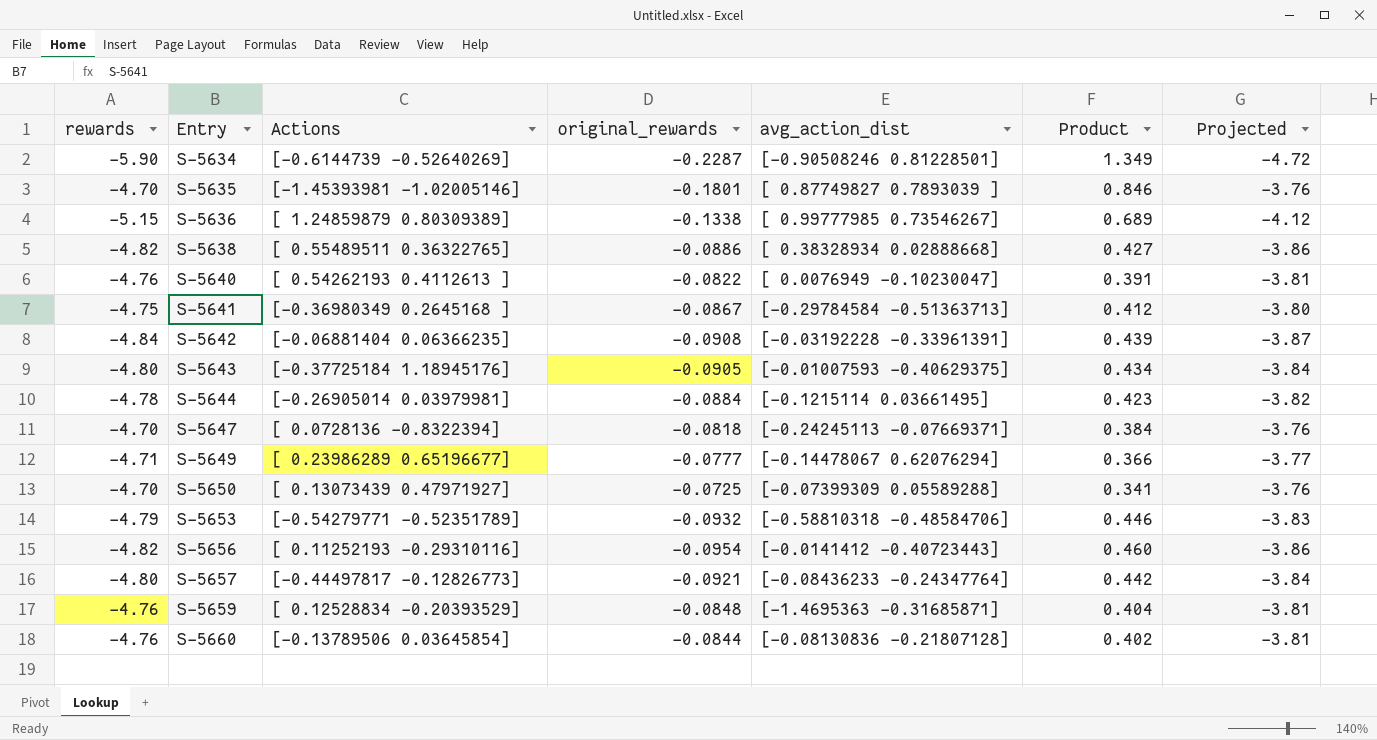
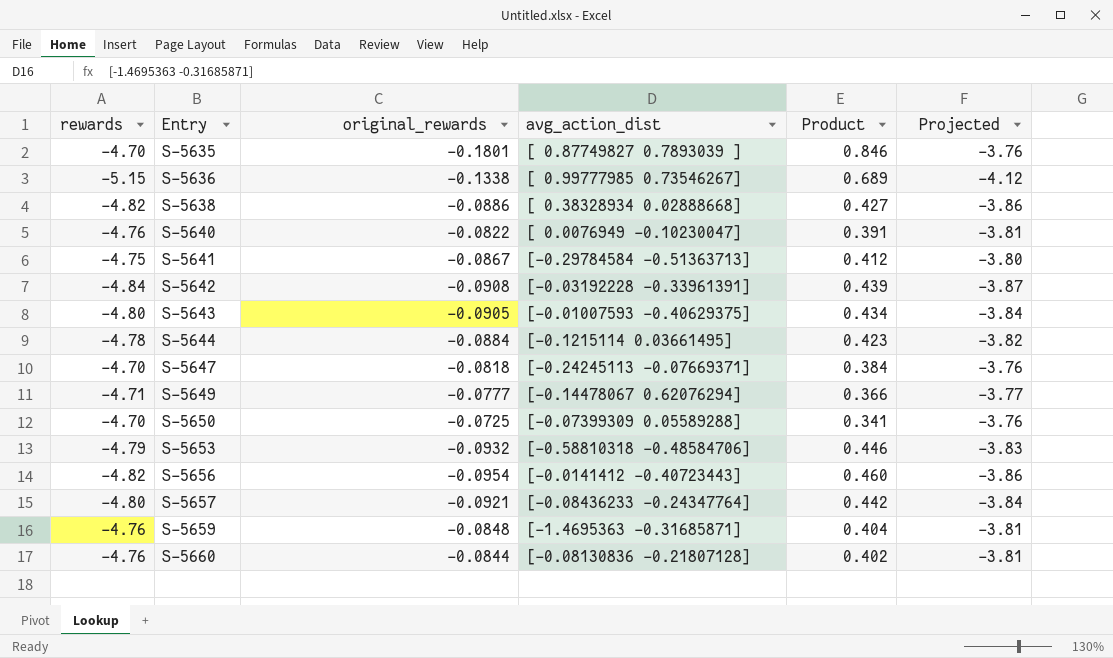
column Actions | position: 3 -> none
row S-5634: -5.90 | [-0.6144739 -0.52640269] | -0.2287 | [-0.90508246 0.81228501] | 1.349 | -4.72 -> none

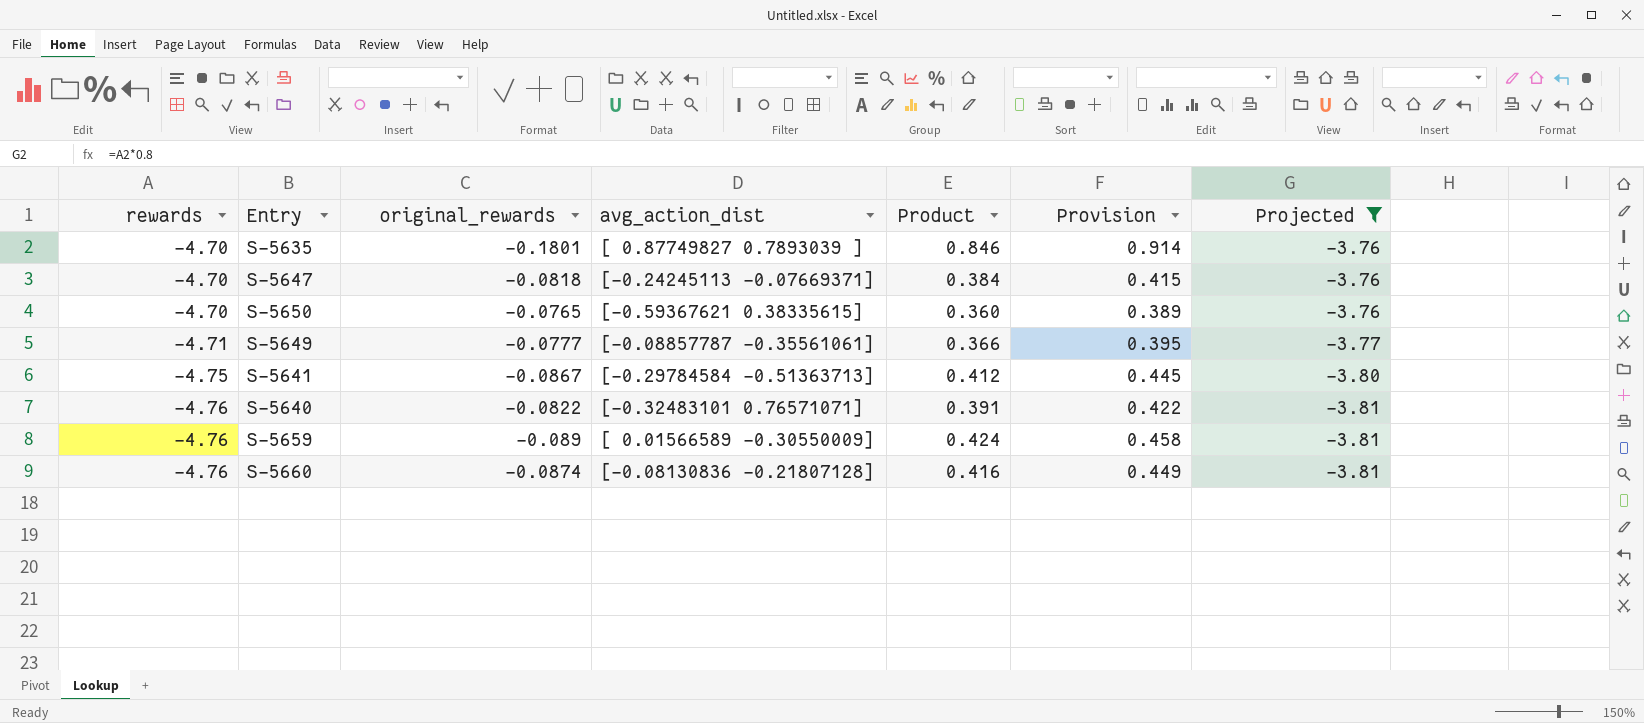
filter: none -> Projected >= -3.81
row order: Entry ascending -> rewards descending
column Provision | formula: none -> [Product] * 1.08
S-5650 | original_rewards: -0.0725 -> -0.0765
S-5650 | avg_action_dist: [-0.07399309 0.05589288] -> [-0.59367621 0.38335615]
S-5650 | Product: 0.341 -> 0.360
S-5649 | avg_action_dist: [-0.14478067 0.62076294] -> [-0.08857787 -0.35561061]
S-5640 | avg_action_dist: [ 0.0076949 -0.10230047] -> [-0.32483101 0.76571071]
S-5659 | original_rewards: -0.0848 -> -0.089
S-5659 | avg_action_dist: [-1.4695363 -0.31685871] -> [ 0.01566589 -0.30550009]
S-5659 | Product: 0.404 -> 0.424
S-5660 | original_rewards: -0.0844 -> -0.0874
S-5660 | Product: 0.402 -> 0.416

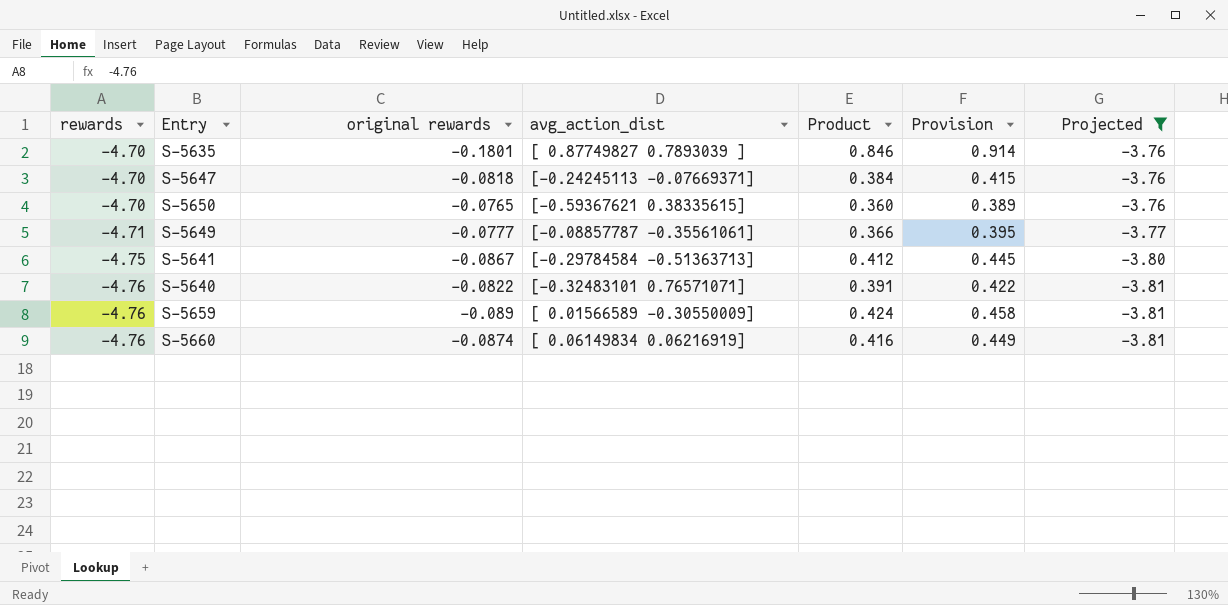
column name: original_rewards -> original rewards
S-5660 | avg_action_dist: [-0.08130836 -0.21807128] -> [ 0.06149834 0.06216919]

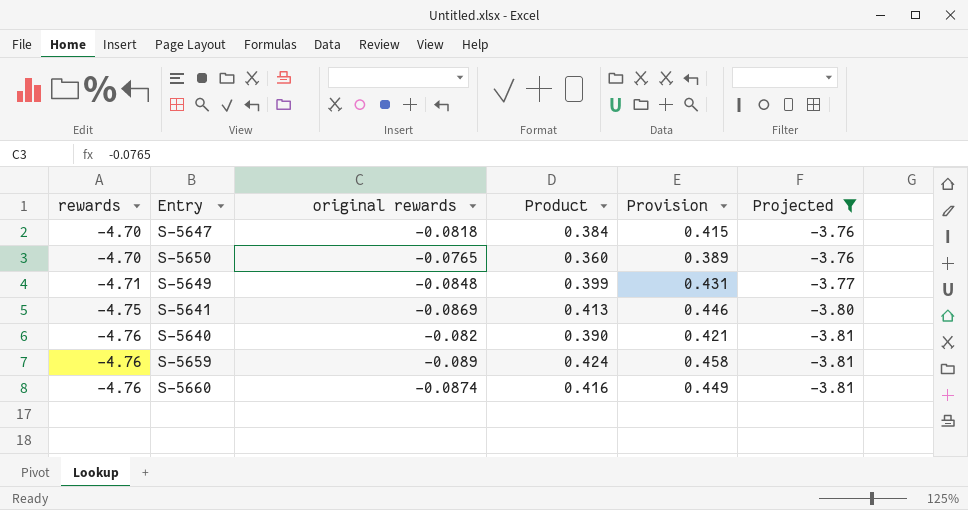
column avg_action_dist | position: 4 -> none
row S-5635: -4.70 | -0.1801 | [ 0.87749827 0.7893039 ] | 0.846 | 0.914 | -3.76 -> none
S-5649 | original rewards: -0.0777 -> -0.0848
S-5649 | Product: 0.366 -> 0.399
S-5649 | Provision: 0.395 -> 0.431
S-5641 | original rewards: -0.0867 -> -0.0869
S-5641 | Product: 0.412 -> 0.413
S-5641 | Provision: 0.445 -> 0.446
S-5640 | original rewards: -0.0822 -> -0.082
S-5640 | Product: 0.391 -> 0.390
S-5640 | Provision: 0.422 -> 0.421

